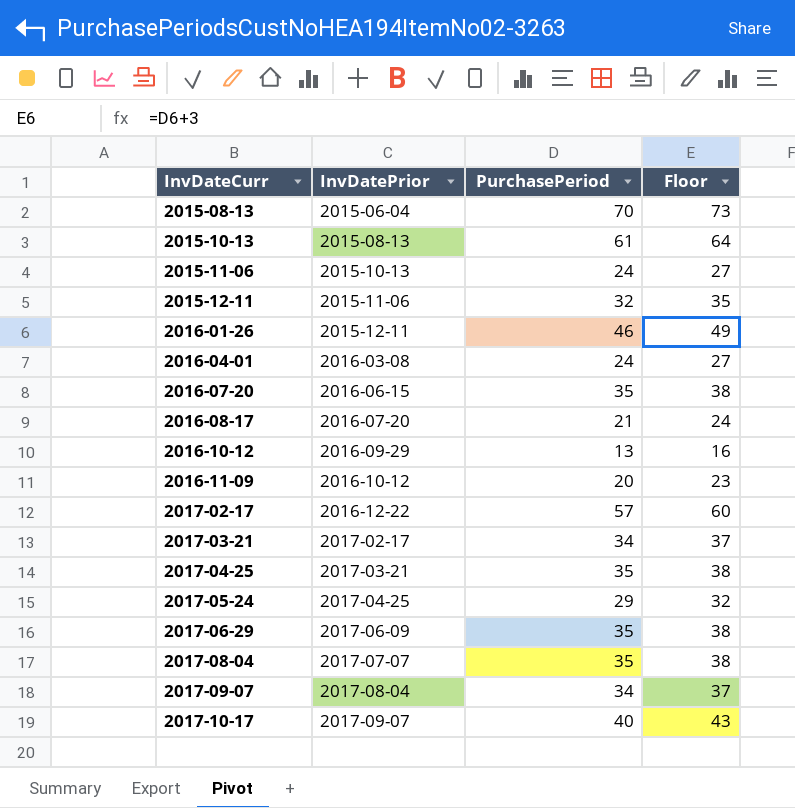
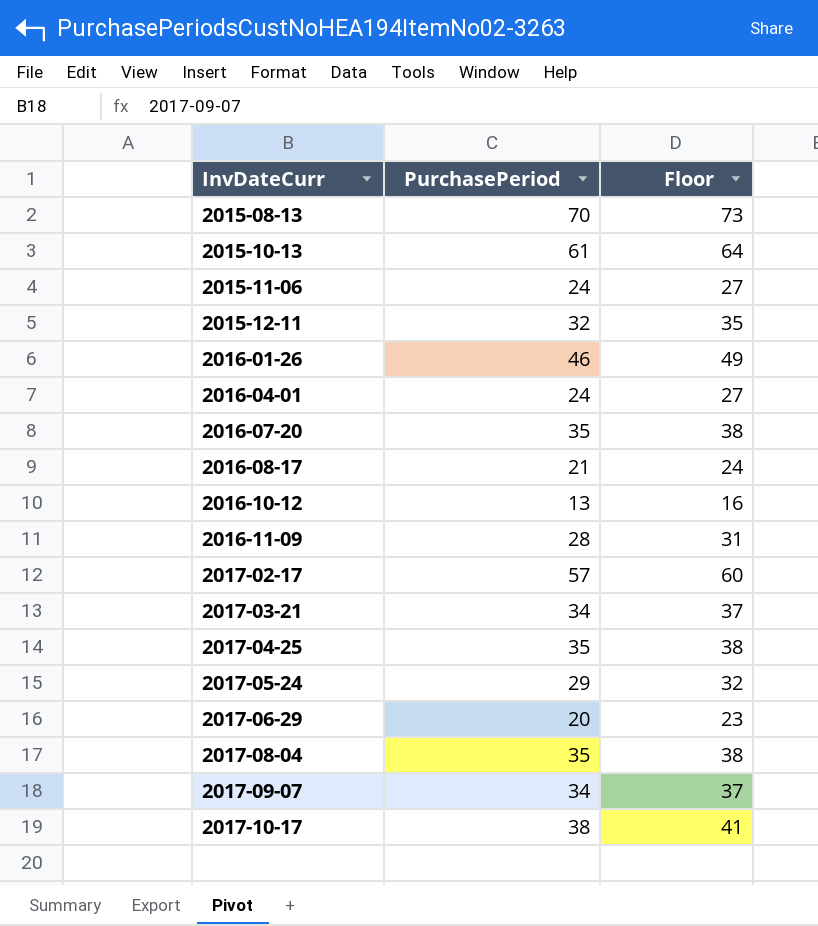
column InvDatePrior | position: 2 -> none
2016-11-09 | PurchasePeriod: 20 -> 28
2016-11-09 | Floor: 23 -> 31
2017-06-29 | PurchasePeriod: 35 -> 20
2017-06-29 | Floor: 38 -> 23
2017-10-17 | PurchasePeriod: 40 -> 38
2017-10-17 | Floor: 43 -> 41

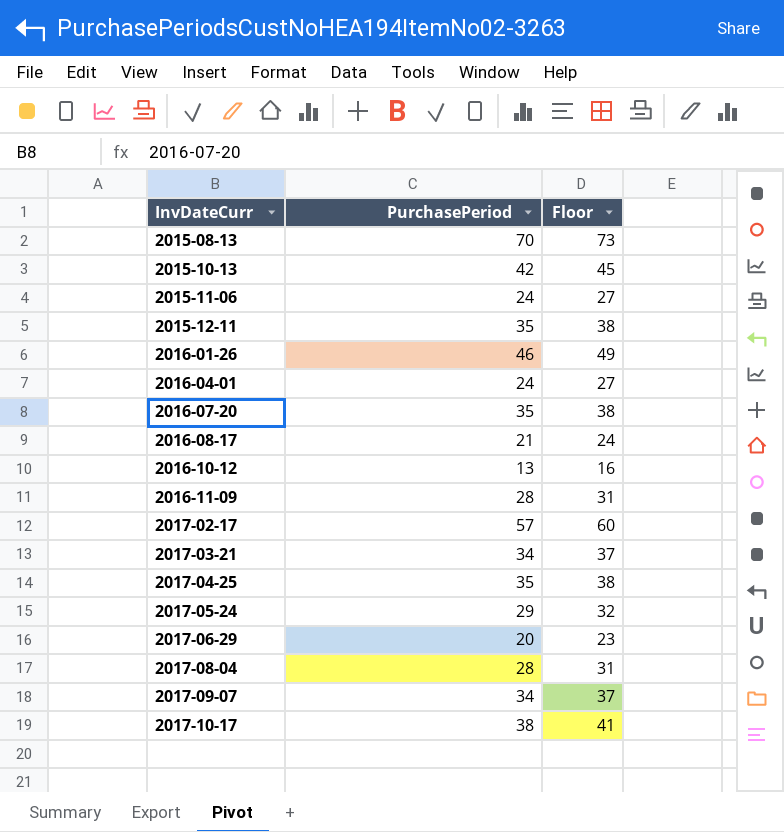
2015-10-13 | PurchasePeriod: 61 -> 42
2015-10-13 | Floor: 64 -> 45
2015-12-11 | PurchasePeriod: 32 -> 35
2015-12-11 | Floor: 35 -> 38
2017-08-04 | PurchasePeriod: 35 -> 28
2017-08-04 | Floor: 38 -> 31

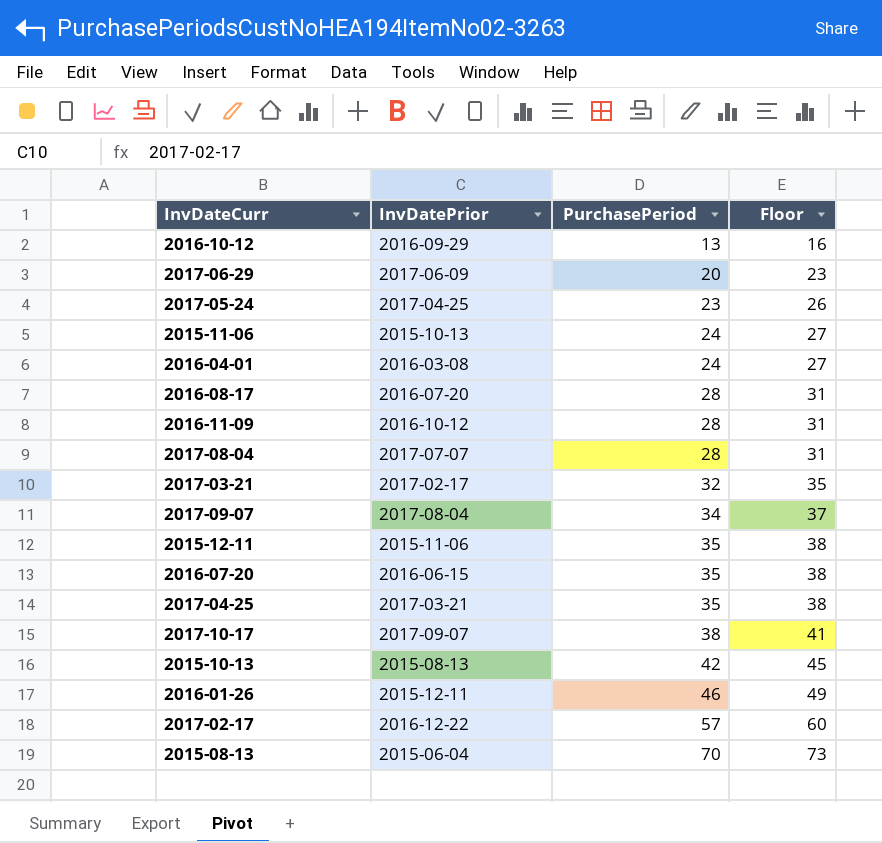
row order: InvDateCurr ascending -> PurchasePeriod ascending
column InvDatePrior | position: none -> 2
2017-05-24 | PurchasePeriod: 29 -> 23
2017-05-24 | Floor: 32 -> 26
2016-08-17 | PurchasePeriod: 21 -> 28
2016-08-17 | Floor: 24 -> 31
2017-03-21 | PurchasePeriod: 34 -> 32
2017-03-21 | Floor: 37 -> 35

